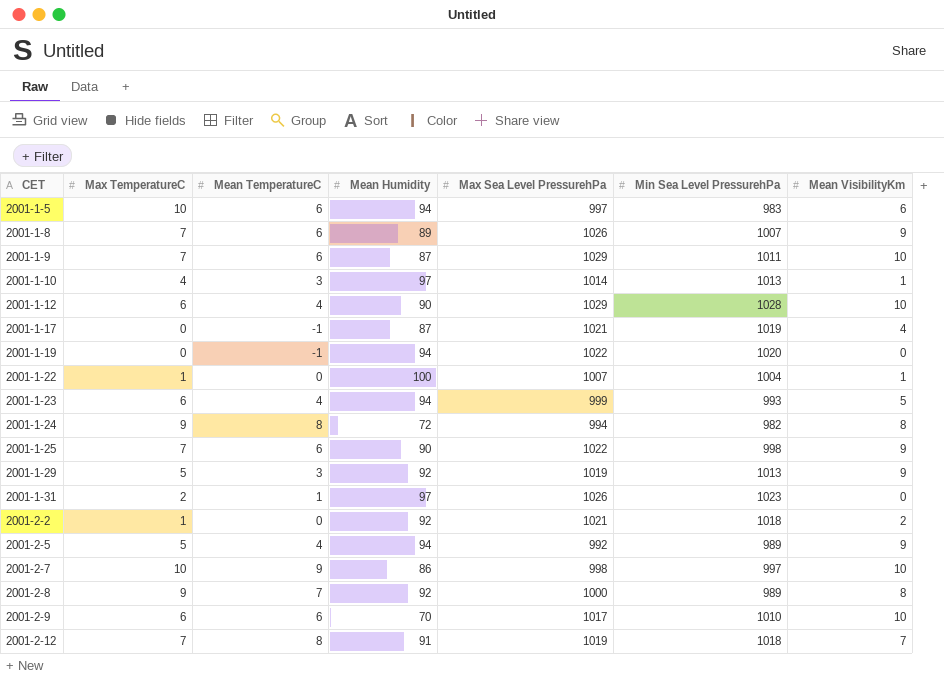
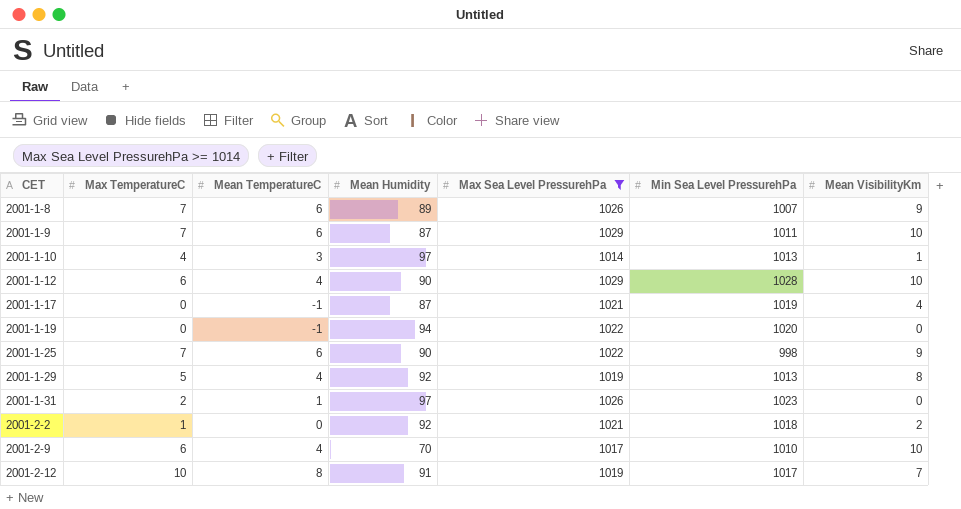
filter: none -> Max Sea Level PressurehPa >= 1014
2001-1-29 | Mean TemperatureC: 3 -> 4
2001-1-29 | Mean VisibilityKm: 9 -> 8
2001-2-9 | Mean TemperatureC: 6 -> 4
2001-2-12 | Max TemperatureC: 7 -> 10
2001-2-12 | Min Sea Level PressurehPa: 1018 -> 1017

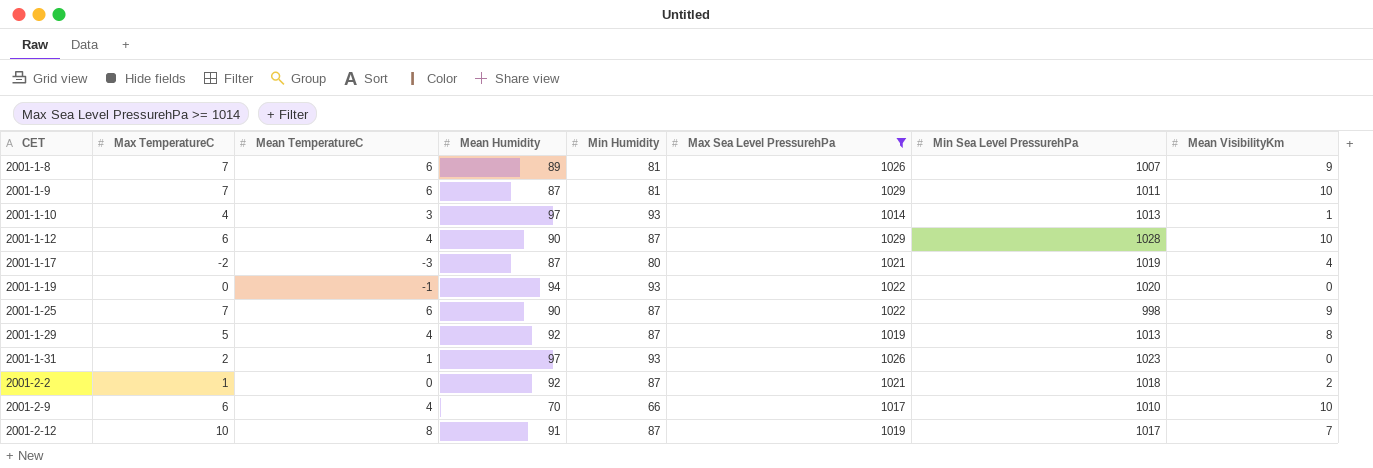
column Min Humidity | position: none -> 5
2001-1-17 | Max TemperatureC: 0 -> -2
2001-1-17 | Mean TemperatureC: -1 -> -3

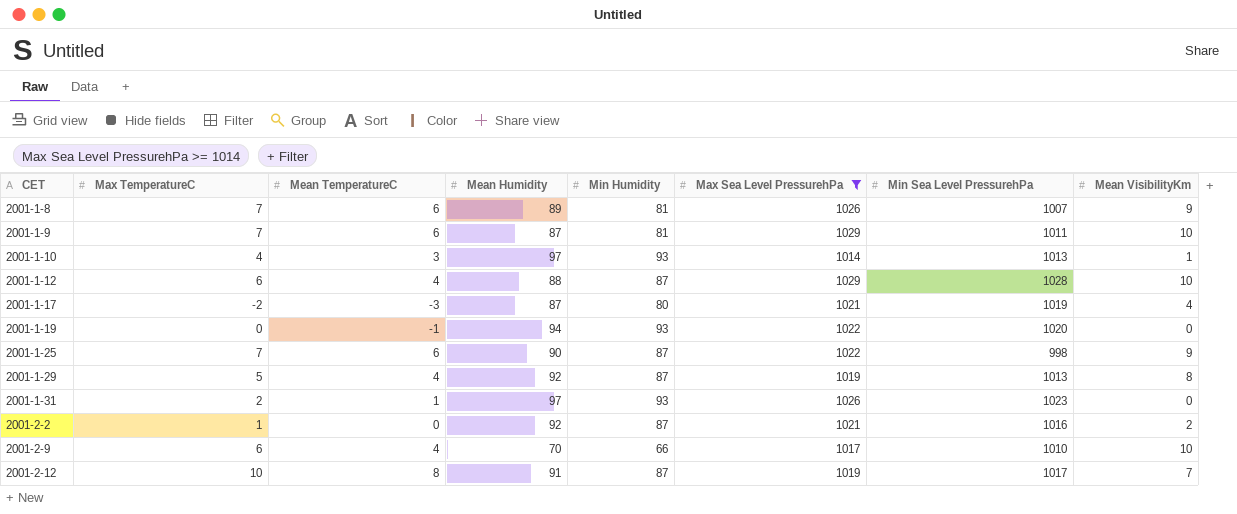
2001-1-12 | Mean Humidity: 90 -> 88
2001-2-2 | Min Sea Level PressurehPa: 1018 -> 1016

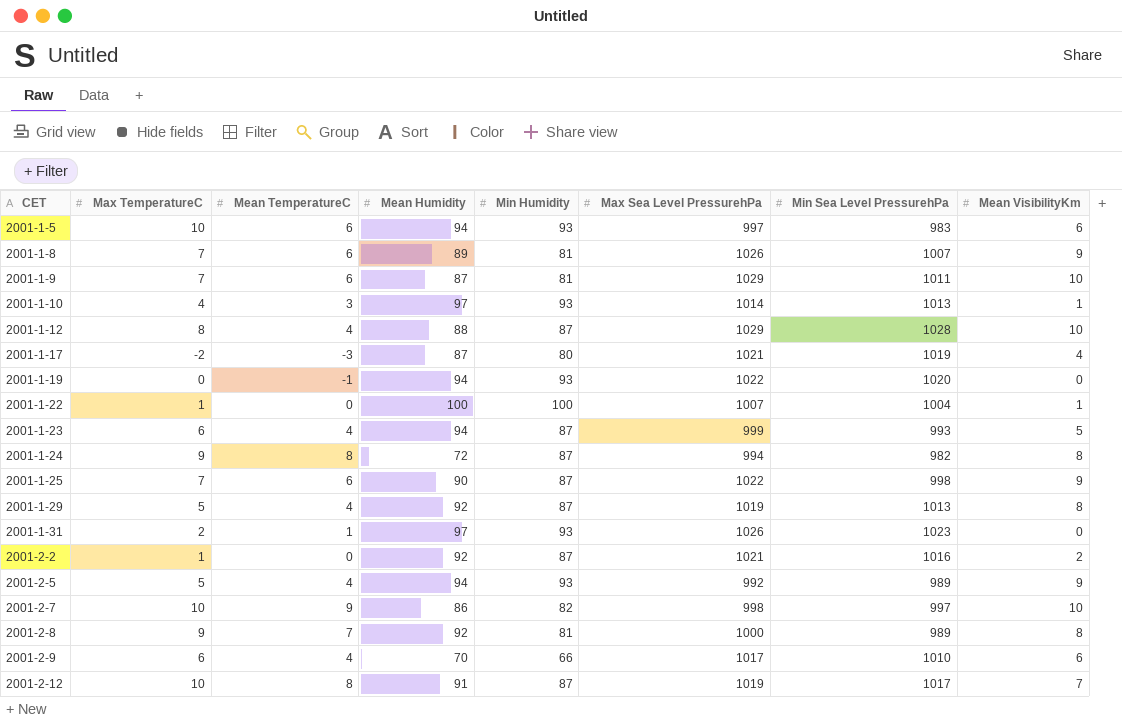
filter: Max Sea Level PressurehPa >= 1014 -> none
2001-1-12 | Max TemperatureC: 6 -> 8
2001-2-9 | Mean VisibilityKm: 10 -> 6

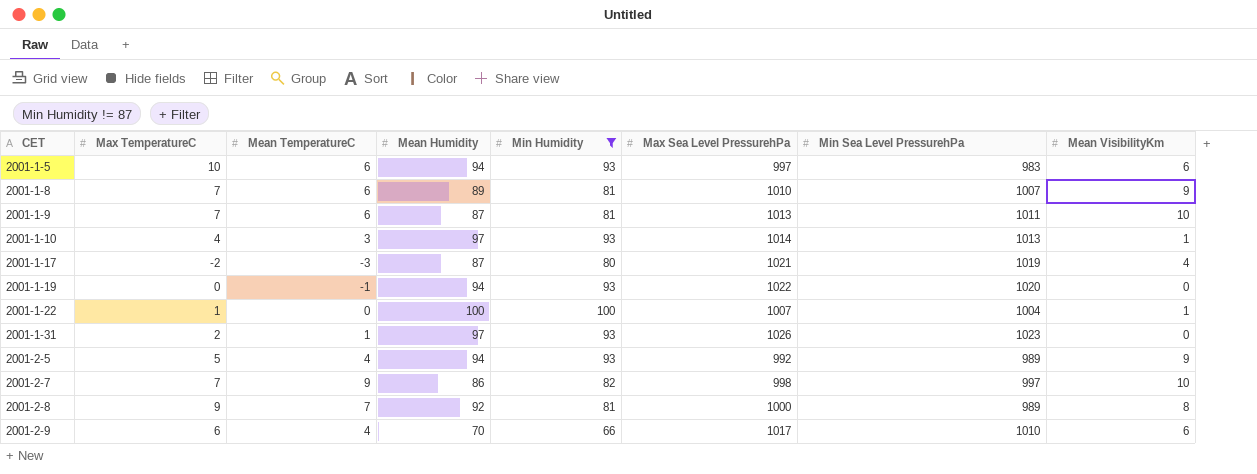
filter: none -> Min Humidity != 87
2001-1-8 | Max Sea Level PressurehPa: 1026 -> 1010
2001-1-9 | Max Sea Level PressurehPa: 1029 -> 1013
2001-2-7 | Max TemperatureC: 10 -> 7

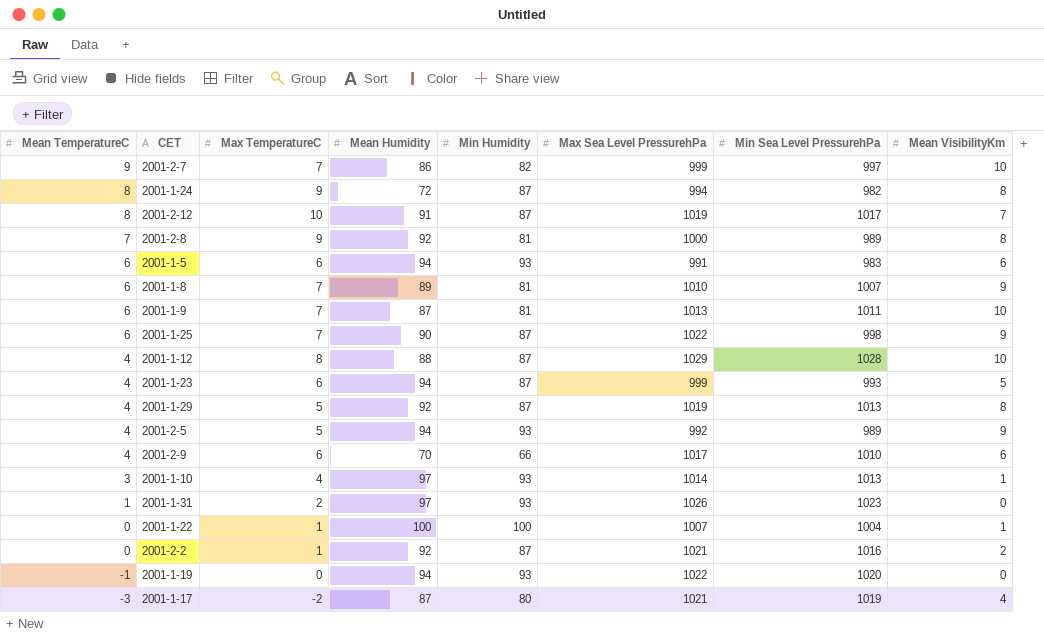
filter: Min Humidity != 87 -> none
row order: CET ascending -> Mean TemperatureC descending
column Mean TemperatureC | position: 3 -> 1
2001-2-7 | Max Sea Level PressurehPa: 998 -> 999
2001-1-5 | Max TemperatureC: 10 -> 6
2001-1-5 | Max Sea Level PressurehPa: 997 -> 991

